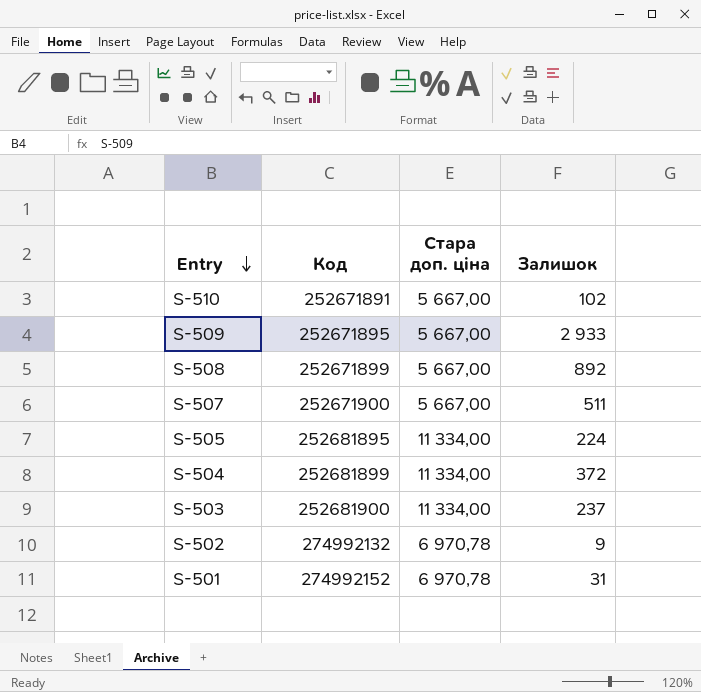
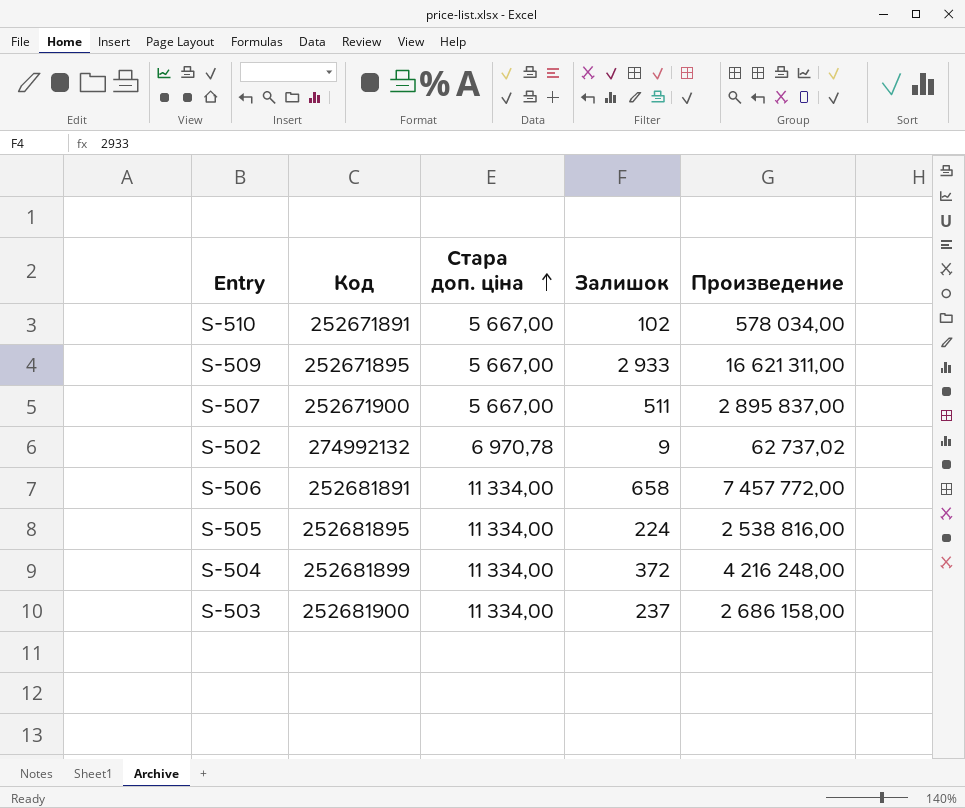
row order: Entry descending -> Стара доп. ціна ascending
column Произведение | formula: none -> [Стара доп. ціна] * [Залишок]
row S-508: 252671899 | 5 667,00 | 892 -> none
row S-501: 274992152 | 6 970,78 | 31 -> none
row S-506: none -> 252681891 | 11 334,00 | 658 | 7 457 772,00

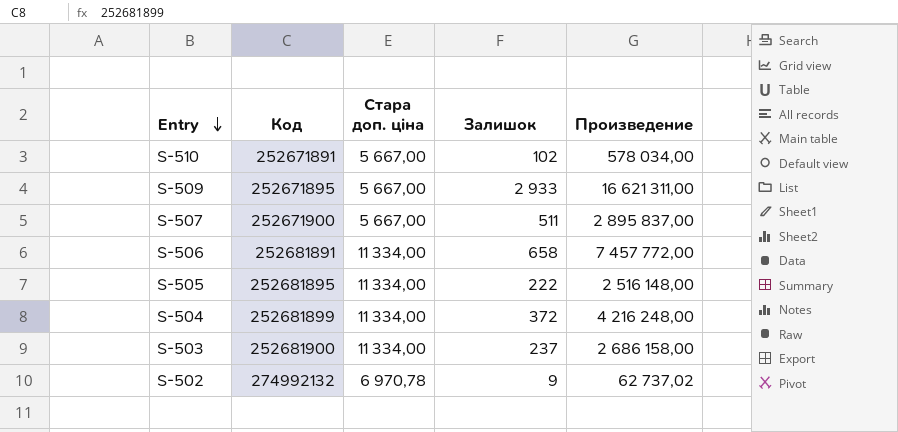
row order: Стара доп. ціна ascending -> Entry descending
S-505 | Залишок: 224 -> 222
S-505 | Произведение: 2 538 816,00 -> 2 516 148,00

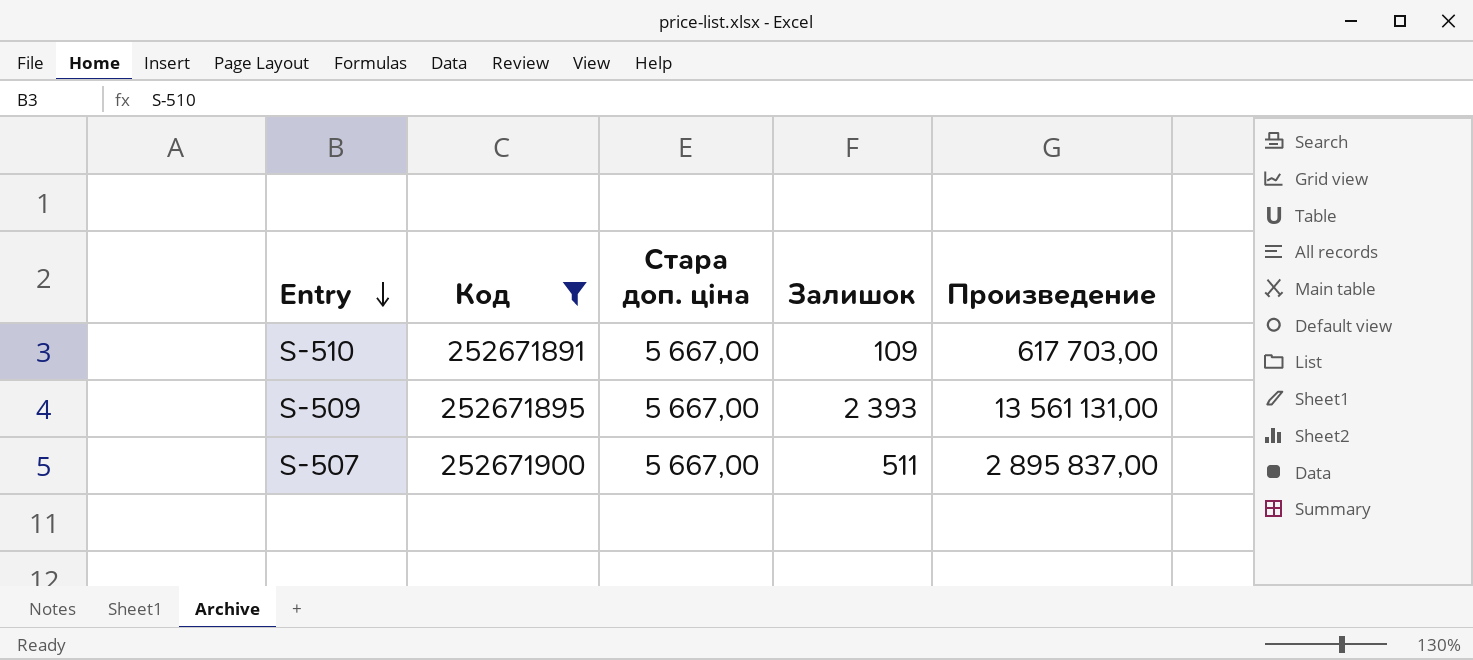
filter: none -> Код <= 252671900
S-510 | Залишок: 102 -> 109
S-510 | Произведение: 578 034,00 -> 617 703,00
S-509 | Залишок: 2 933 -> 2 393
S-509 | Произведение: 16 621 311,00 -> 13 561 131,00

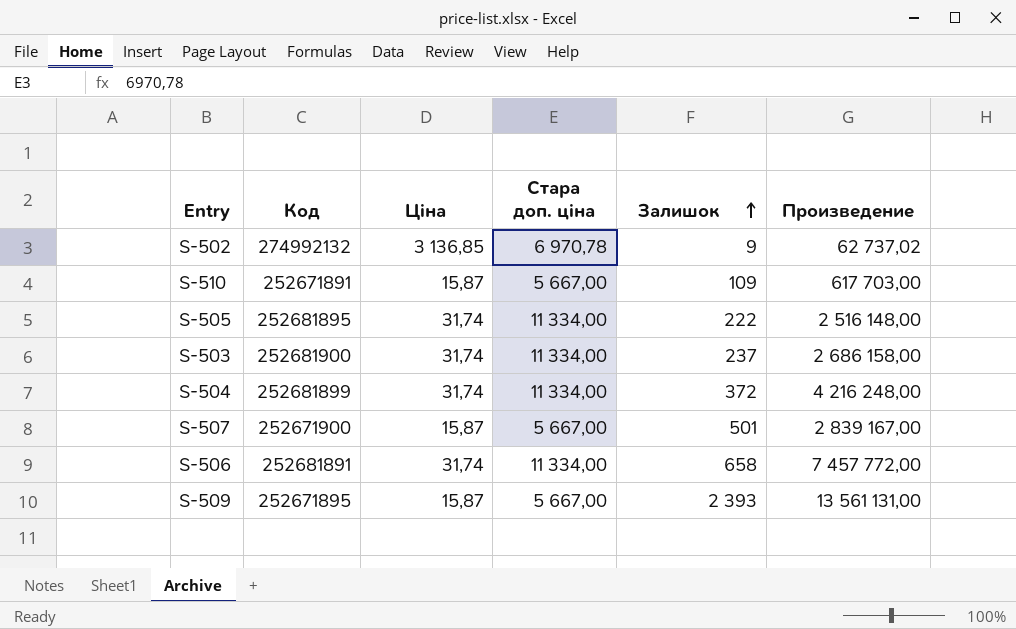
filter: Код <= 252671900 -> none
row order: Entry descending -> Залишок ascending
column Ціна | position: none -> 3
S-507 | Залишок: 511 -> 501
S-507 | Произведение: 2 895 837,00 -> 2 839 167,00

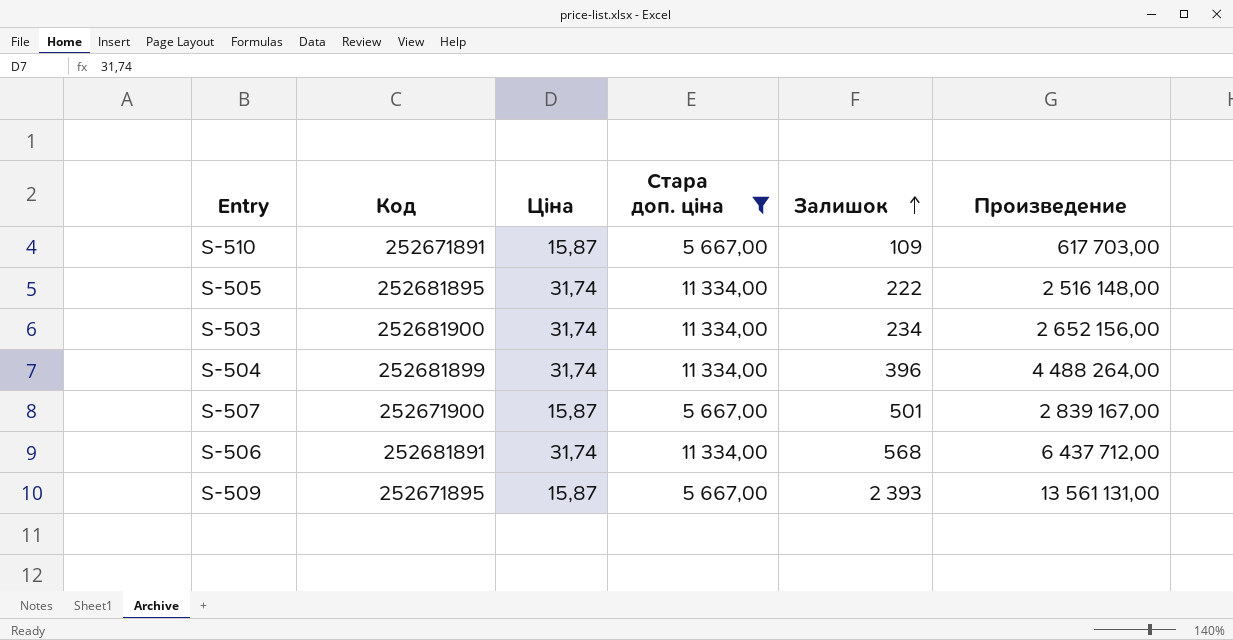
filter: none -> Стара доп. ціна != 6 970,78
S-503 | Залишок: 237 -> 234
S-503 | Произведение: 2 686 158,00 -> 2 652 156,00
S-504 | Залишок: 372 -> 396
S-504 | Произведение: 4 216 248,00 -> 4 488 264,00
S-506 | Залишок: 658 -> 568
S-506 | Произведение: 7 457 772,00 -> 6 437 712,00

